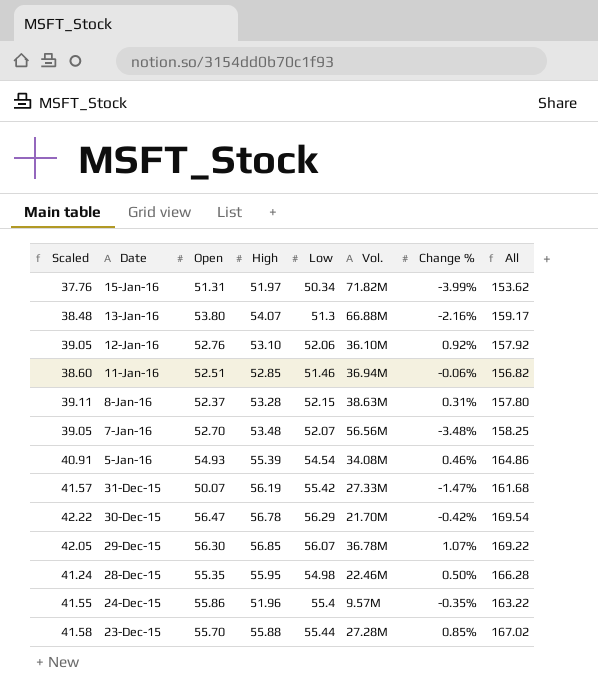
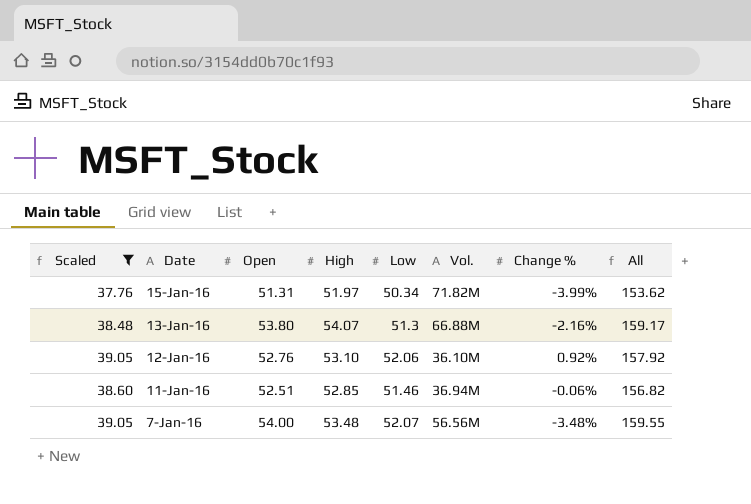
filter: none -> Scaled <= 39.05
7-Jan-16 | Open: 52.70 -> 54.00
7-Jan-16 | All: 158.25 -> 159.55

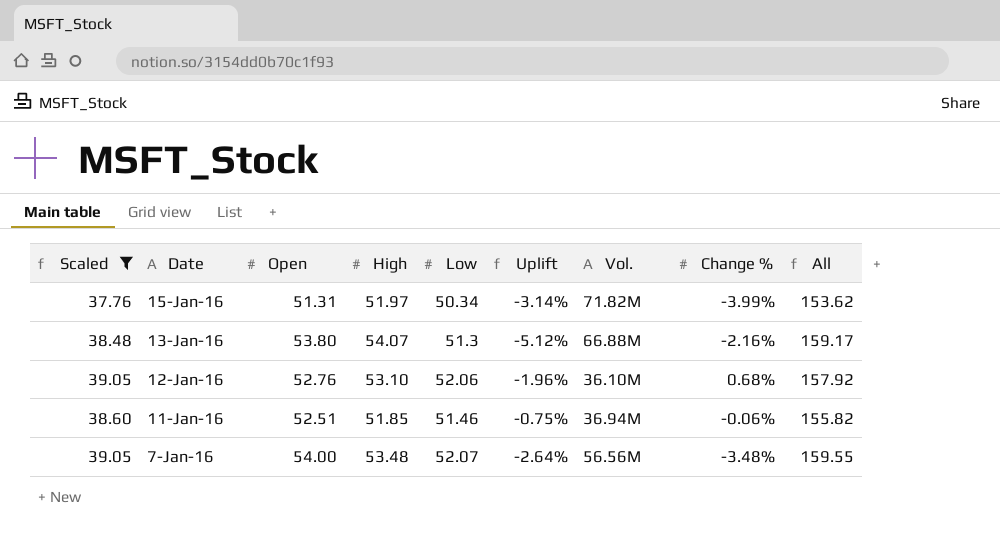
column Uplift | formula: none -> ([Low] - [High]) / [High]
12-Jan-16 | Change %: 0.92% -> 0.68%
11-Jan-16 | High: 52.85 -> 51.85
11-Jan-16 | All: 156.82 -> 155.82

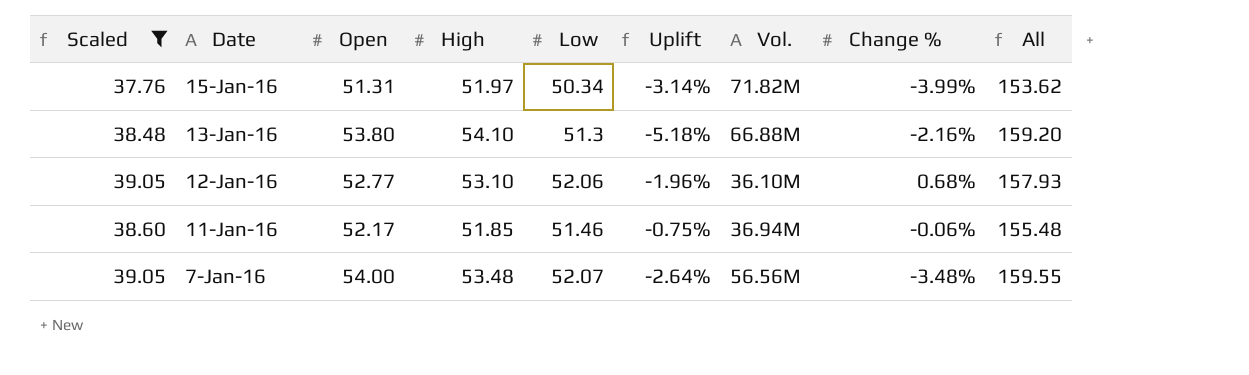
13-Jan-16 | High: 54.07 -> 54.10
13-Jan-16 | Uplift: -5.12% -> -5.18%
13-Jan-16 | All: 159.17 -> 159.20
12-Jan-16 | Open: 52.76 -> 52.77
12-Jan-16 | All: 157.92 -> 157.93
11-Jan-16 | Open: 52.51 -> 52.17
11-Jan-16 | All: 155.82 -> 155.48

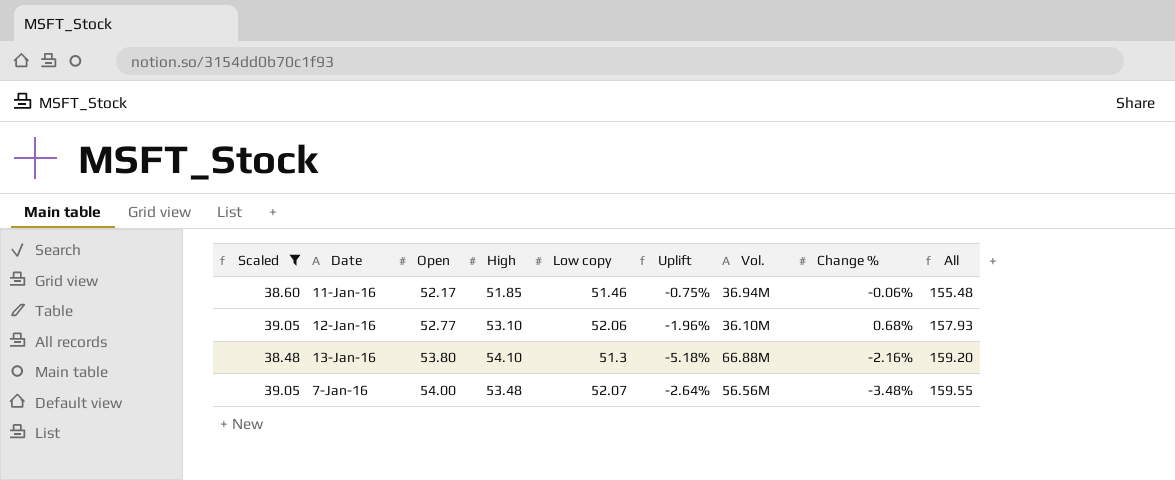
row order: Date descending -> Open ascending
column name: Low -> Low copy
row 15-Jan-16: 37.76 | 51.31 | 51.97 | 50.34 | -3.14% | 71.82M | -3.99% | 153.62 -> none

